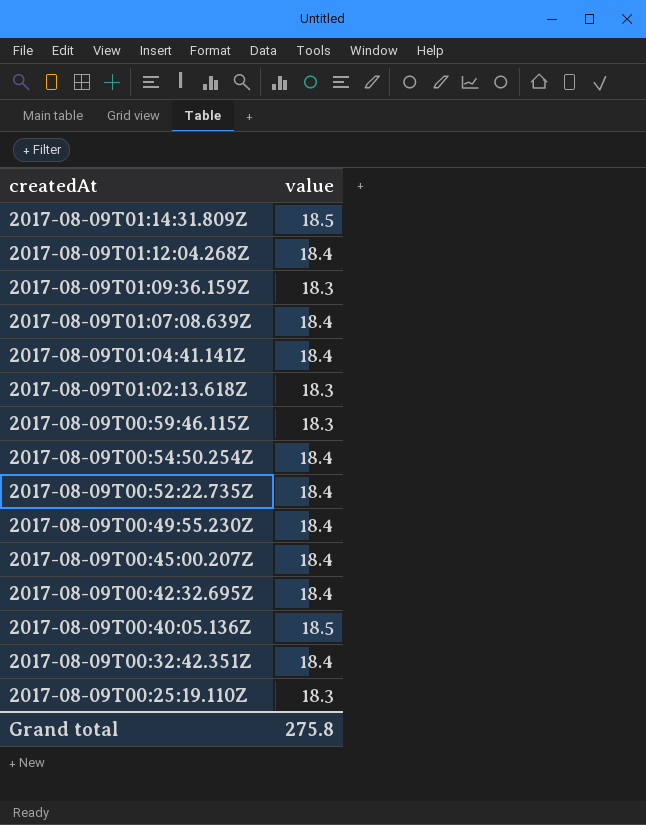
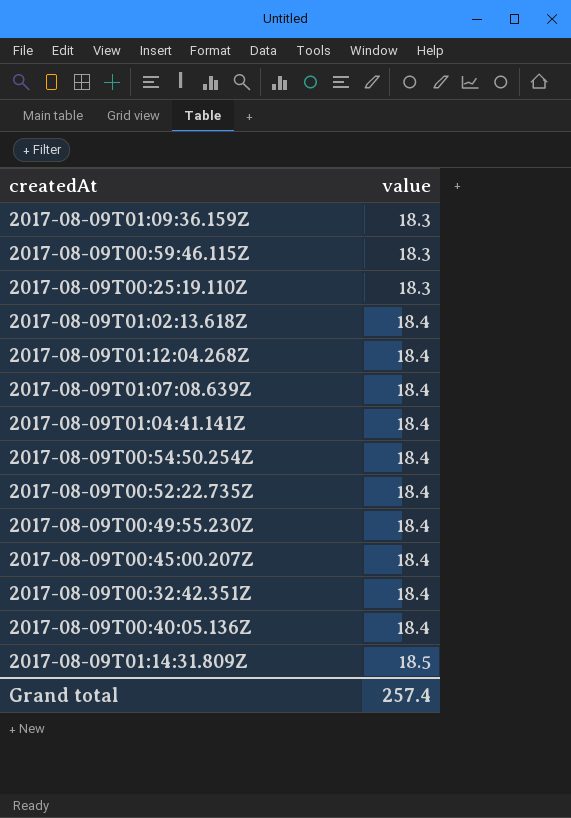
row order: createdAt descending -> value ascending
row 2017-08-09T00:42:32.695Z: 18.4 -> none
2017-08-09T01:02:13.618Z | value: 18.3 -> 18.4
2017-08-09T00:40:05.136Z | value: 18.5 -> 18.4
Grand total | value: 275.8 -> 257.4

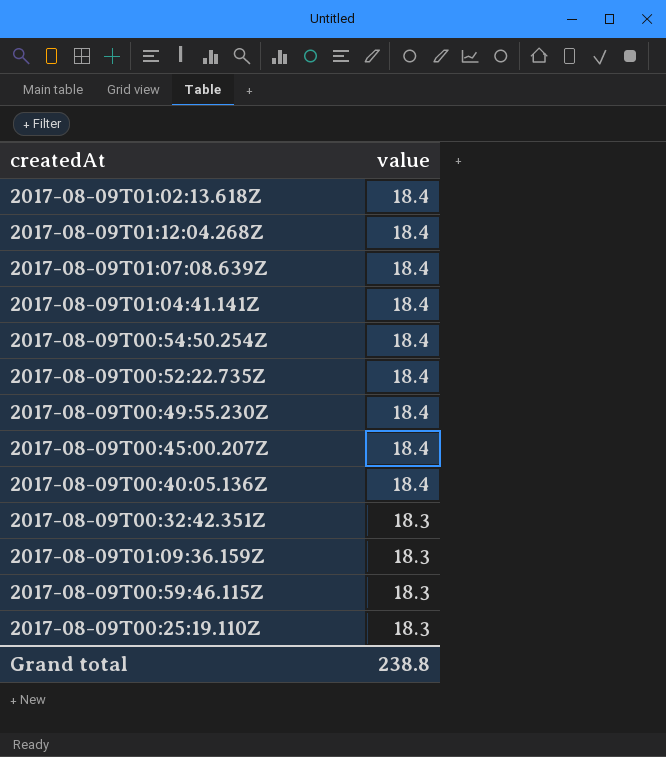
row order: value ascending -> value descending
row 2017-08-09T01:14:31.809Z: 18.5 -> none
2017-08-09T00:32:42.351Z | value: 18.4 -> 18.3
Grand total | value: 257.4 -> 238.8

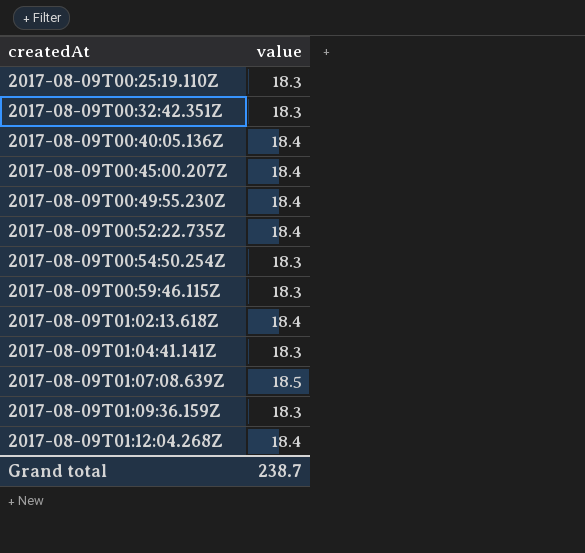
row order: value descending -> createdAt ascending
2017-08-09T00:54:50.254Z | value: 18.4 -> 18.3
2017-08-09T01:04:41.141Z | value: 18.4 -> 18.3
2017-08-09T01:07:08.639Z | value: 18.4 -> 18.5
Grand total | value: 238.8 -> 238.7

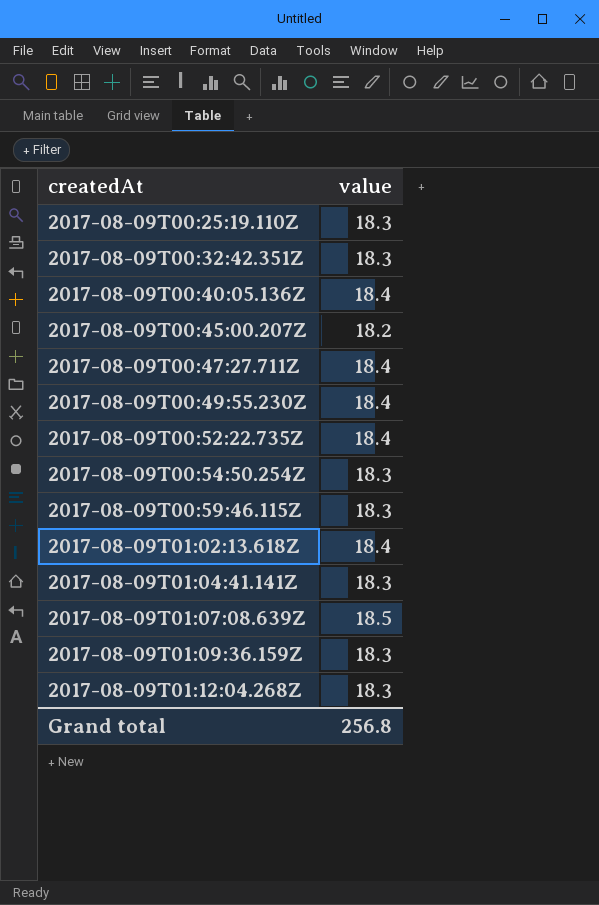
2017-08-09T00:45:00.207Z | value: 18.4 -> 18.2
row 2017-08-09T00:47:27.711Z: none -> 18.4
2017-08-09T01:12:04.268Z | value: 18.4 -> 18.3
Grand total | value: 238.7 -> 256.8

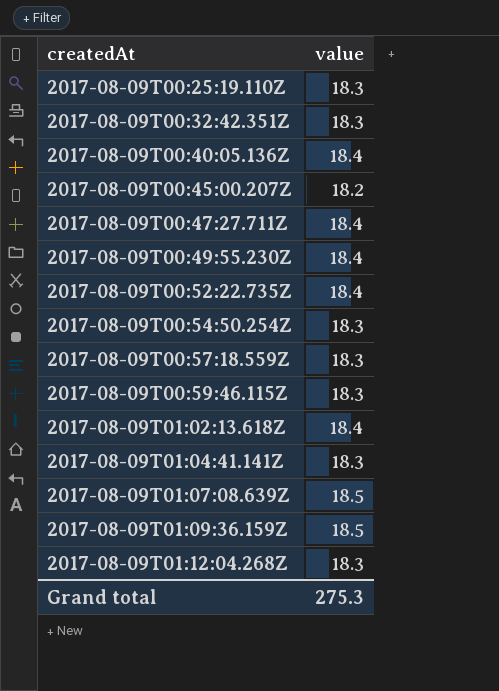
row 2017-08-09T00:57:18.559Z: none -> 18.3
2017-08-09T01:09:36.159Z | value: 18.3 -> 18.5
Grand total | value: 256.8 -> 275.3

